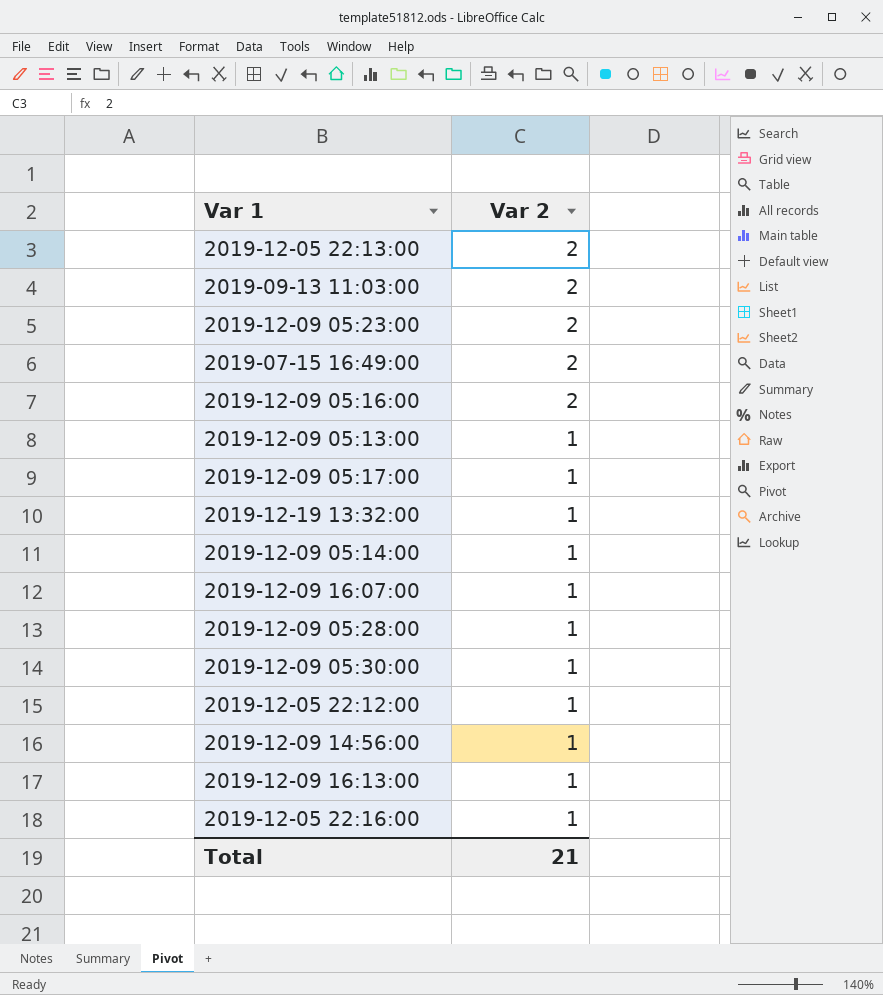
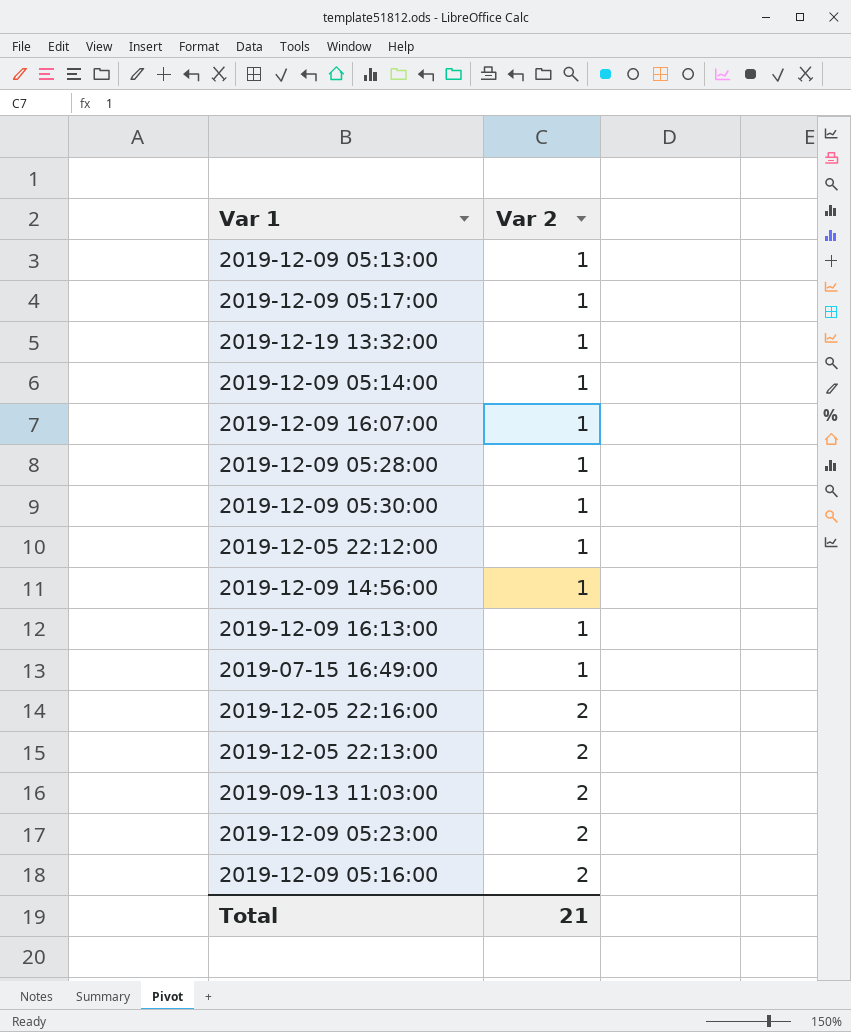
row order: Var 2 descending -> Var 2 ascending
2019-07-15 16:49:00 | Var 2: 2 -> 1
2019-12-05 22:16:00 | Var 2: 1 -> 2

